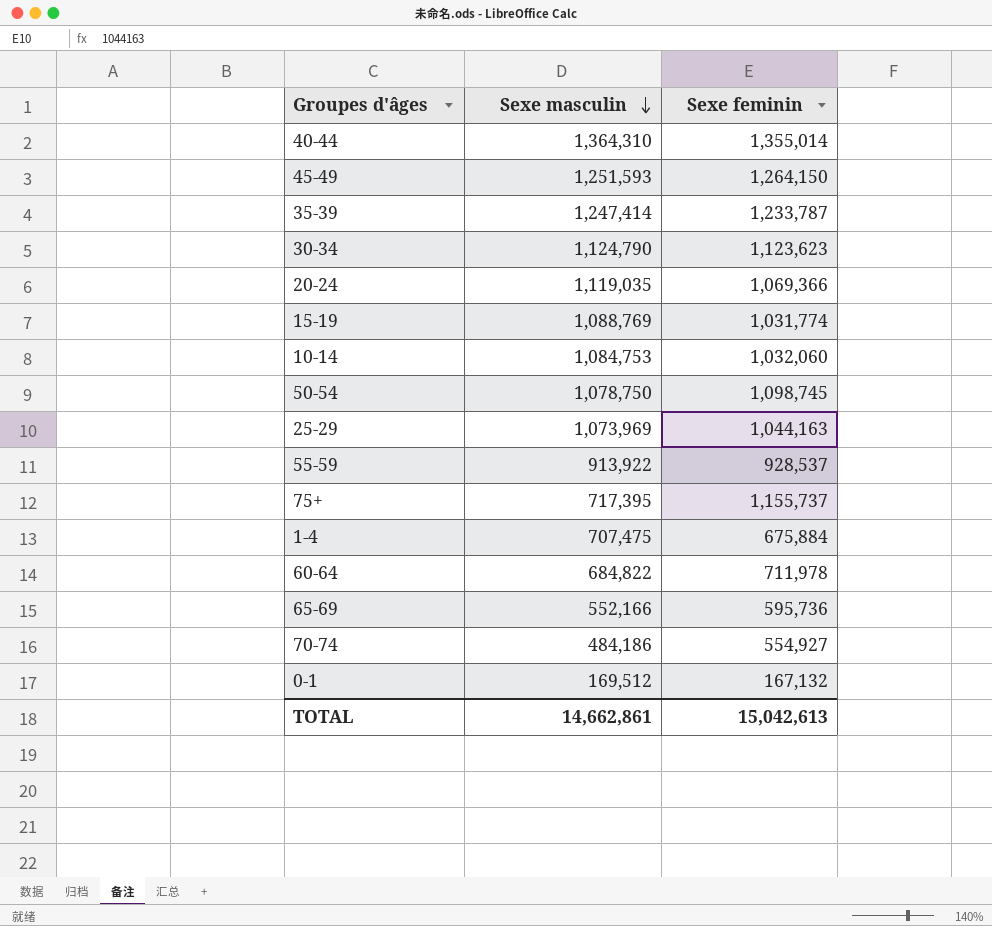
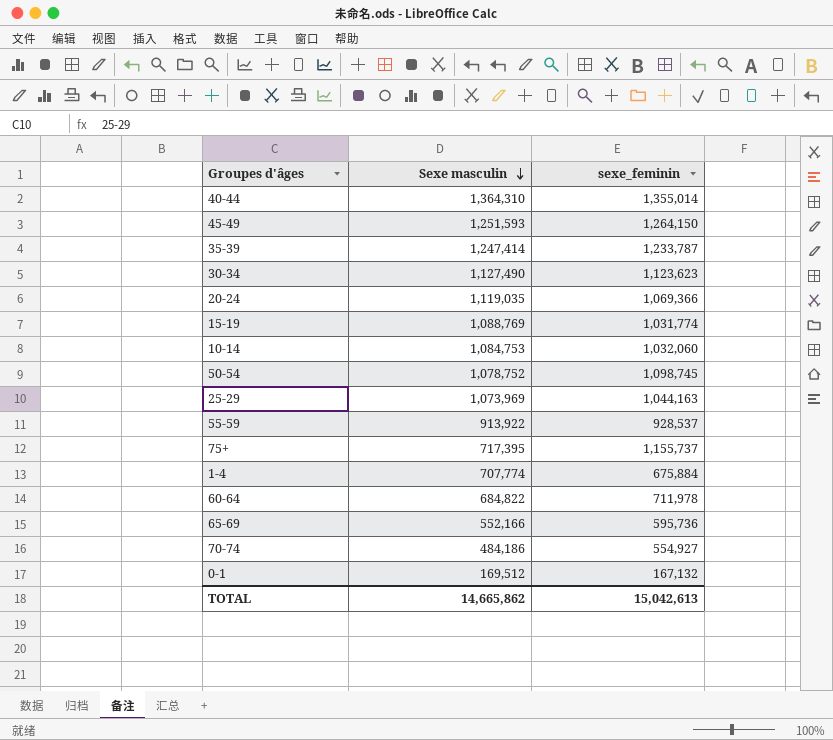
column name: Sexe feminin -> sexe_feminin
30-34 | Sexe masculin: 1,124,790 -> 1,127,490
50-54 | Sexe masculin: 1,078,750 -> 1,078,752
1-4 | Sexe masculin: 707,475 -> 707,774
TOTAL | Sexe masculin: 14,662,861 -> 14,665,862

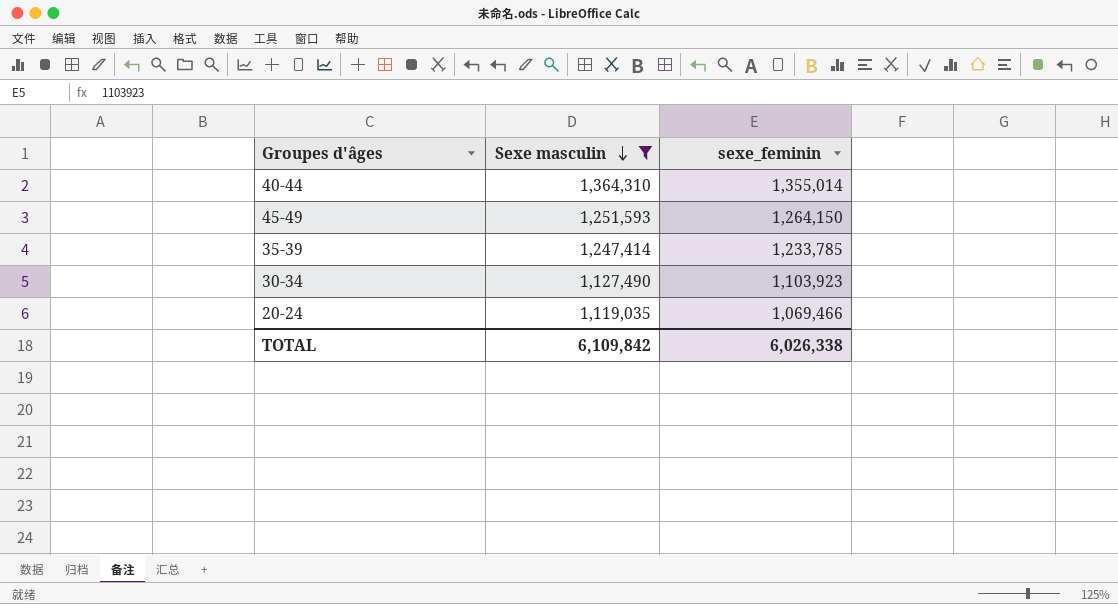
filter: none -> Sexe masculin >= 1,119,035
35-39 | sexe_feminin: 1,233,787 -> 1,233,785
30-34 | sexe_feminin: 1,123,623 -> 1,103,923
20-24 | sexe_feminin: 1,069,366 -> 1,069,466
TOTAL | Sexe masculin: 14,665,862 -> 6,109,842
TOTAL | sexe_feminin: 15,042,613 -> 6,026,338

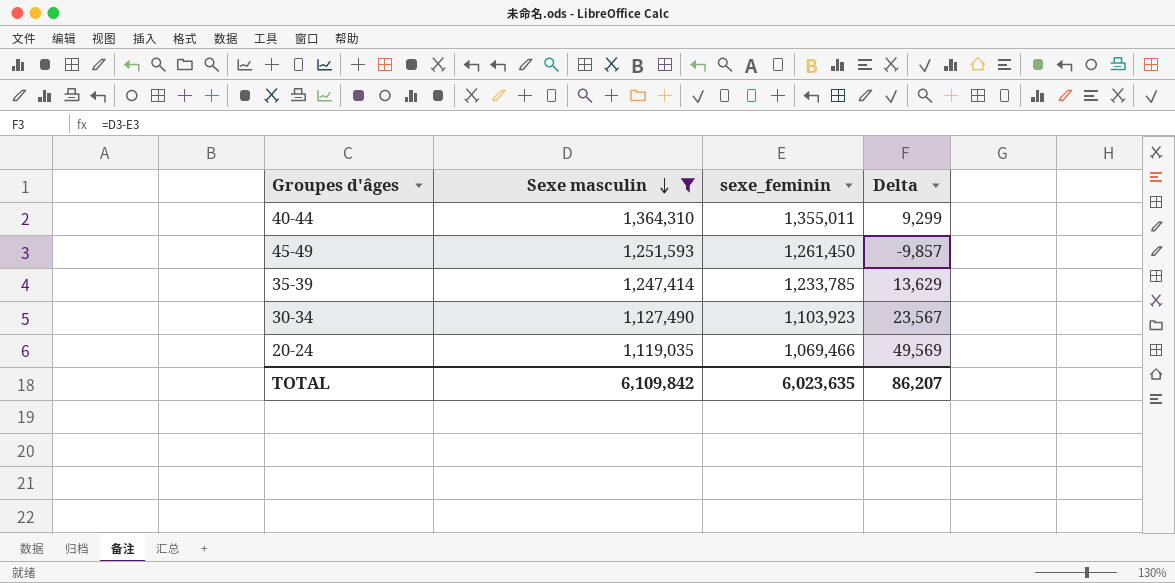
column Delta | formula: none -> [Sexe masculin] - [sexe_feminin]
40-44 | sexe_feminin: 1,355,014 -> 1,355,011
45-49 | sexe_feminin: 1,264,150 -> 1,261,450
TOTAL | sexe_feminin: 6,026,338 -> 6,023,635

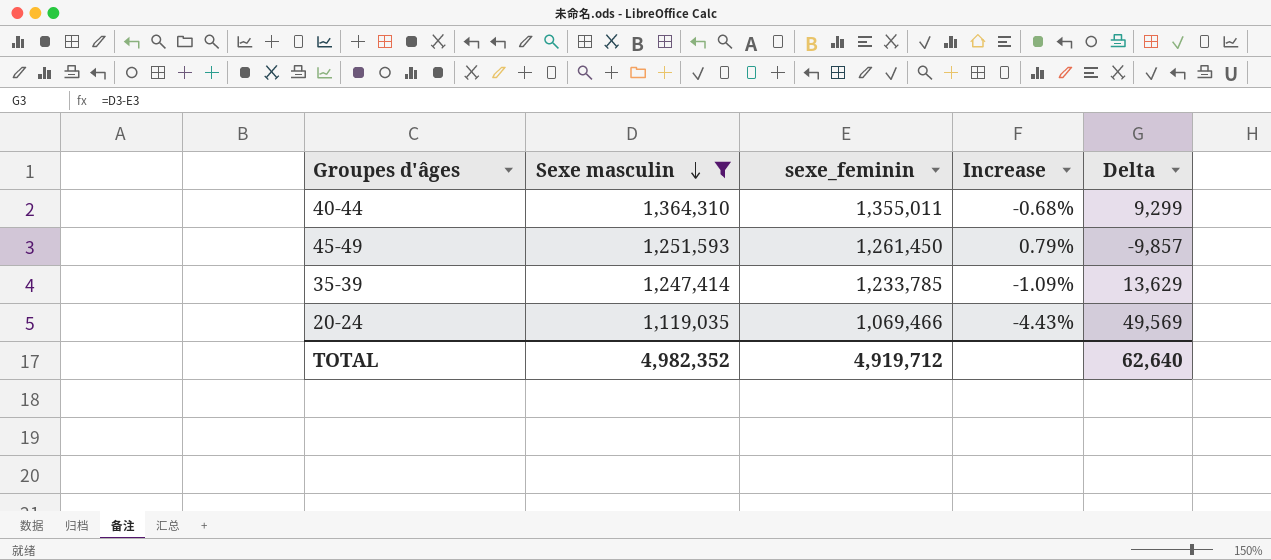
column Increase | formula: none -> ([sexe_feminin] - [Sexe masculin]) / [Sexe masculin]
row 30-34: 1,127,490 | 1,103,923 | 23,567 -> none
TOTAL | Sexe masculin: 6,109,842 -> 4,982,352
TOTAL | sexe_feminin: 6,023,635 -> 4,919,712
TOTAL | Delta: 86,207 -> 62,640

